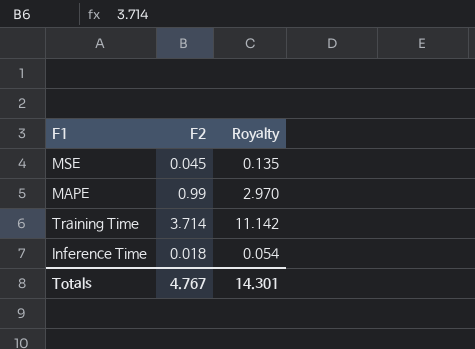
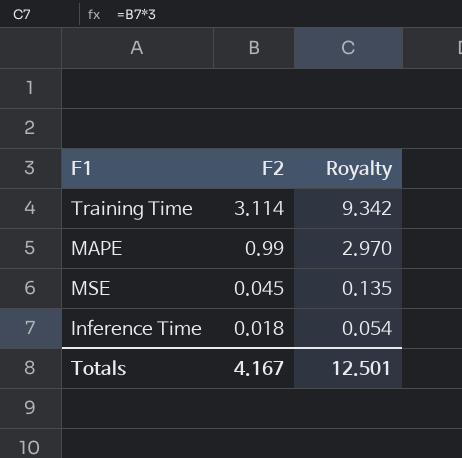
row order: none -> F2 descending
Training Time | F2: 3.714 -> 3.114
Training Time | Royalty: 11.142 -> 9.342
Totals | F2: 4.767 -> 4.167
Totals | Royalty: 14.301 -> 12.501

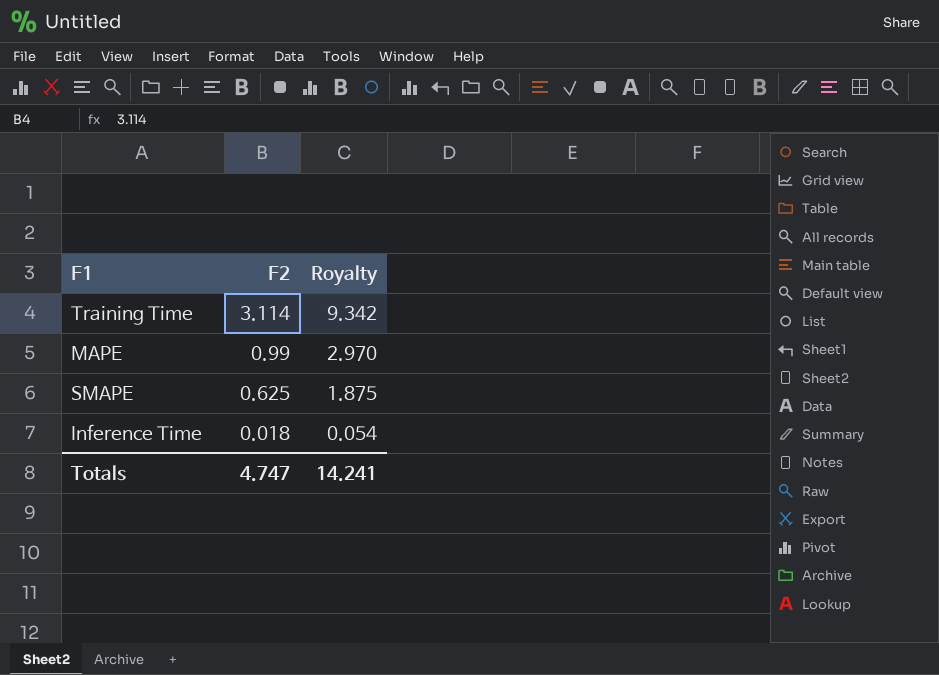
row MSE: 0.045 | 0.135 -> none
row SMAPE: none -> 0.625 | 1.875
Totals | F2: 4.167 -> 4.747
Totals | Royalty: 12.501 -> 14.241

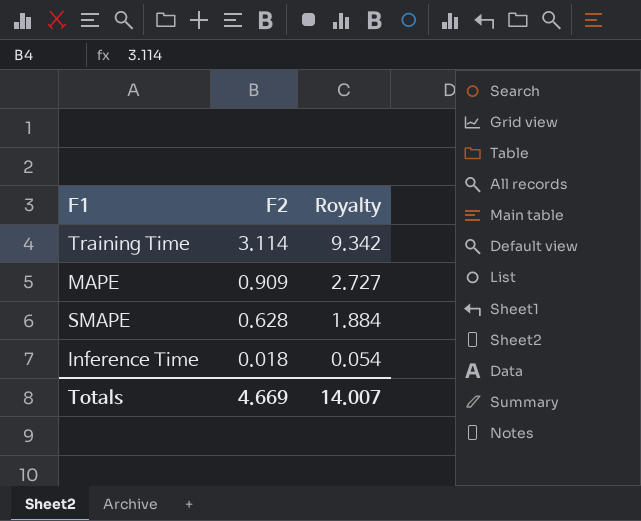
MAPE | F2: 0.99 -> 0.909
MAPE | Royalty: 2.970 -> 2.727
SMAPE | F2: 0.625 -> 0.628
SMAPE | Royalty: 1.875 -> 1.884
Totals | F2: 4.747 -> 4.669
Totals | Royalty: 14.241 -> 14.007

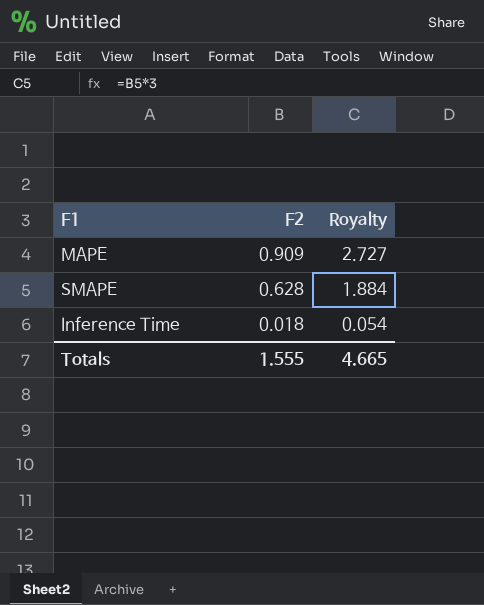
row Training Time: 3.114 | 9.342 -> none
Totals | F2: 4.669 -> 1.555
Totals | Royalty: 14.007 -> 4.665

